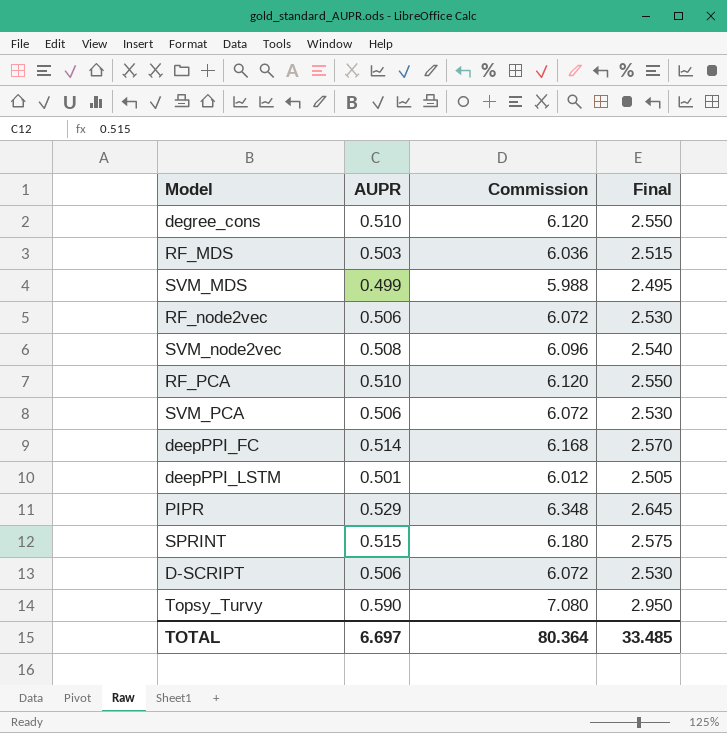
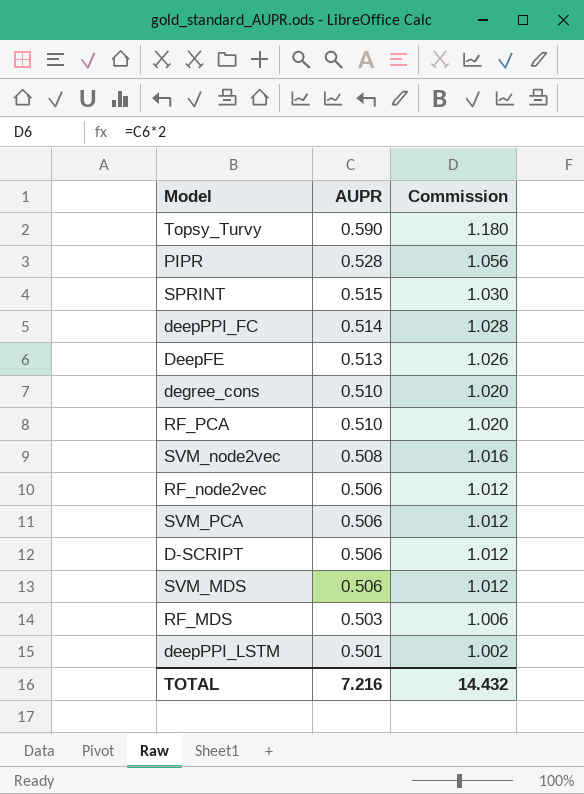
row order: none -> AUPR descending
column Final | formula: [AUPR] * 5 -> none
column Commission | formula: [AUPR] * 12 -> [AUPR] * 2
PIPR | AUPR: 0.529 -> 0.528
row DeepFE: none -> 0.513 | 1.026
SVM_MDS | AUPR: 0.499 -> 0.506
TOTAL | AUPR: 6.697 -> 7.216
TOTAL | Commission: 80.364 -> 14.432

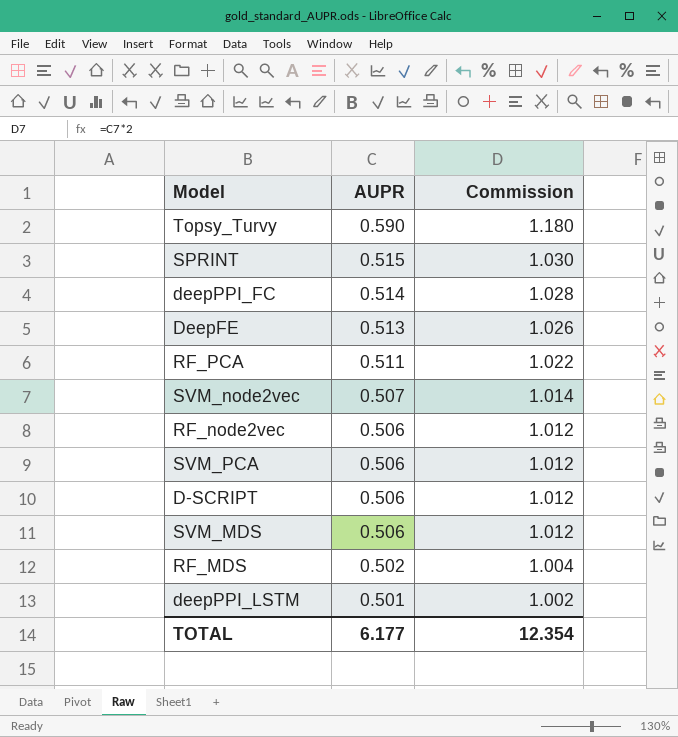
row PIPR: 0.528 | 1.056 -> none
row degree_cons: 0.510 | 1.020 -> none
RF_PCA | AUPR: 0.510 -> 0.511
RF_PCA | Commission: 1.020 -> 1.022
SVM_node2vec | AUPR: 0.508 -> 0.507
SVM_node2vec | Commission: 1.016 -> 1.014
RF_MDS | AUPR: 0.503 -> 0.502
RF_MDS | Commission: 1.006 -> 1.004
TOTAL | AUPR: 7.216 -> 6.177
TOTAL | Commission: 14.432 -> 12.354

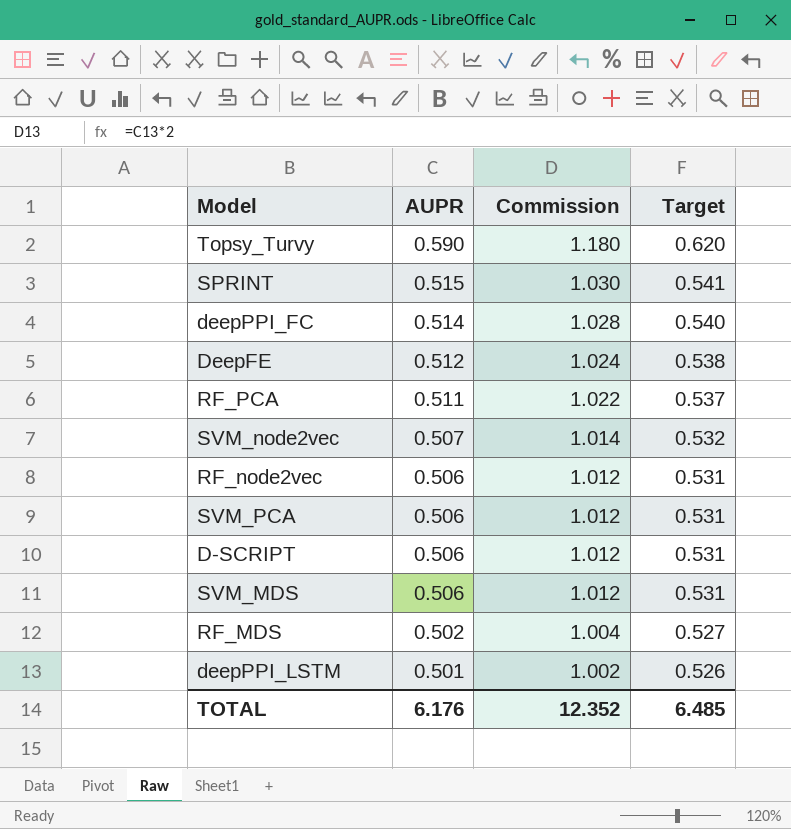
column Target | formula: none -> [AUPR] * 1.05
DeepFE | AUPR: 0.513 -> 0.512
DeepFE | Commission: 1.026 -> 1.024
TOTAL | AUPR: 6.177 -> 6.176
TOTAL | Commission: 12.354 -> 12.352

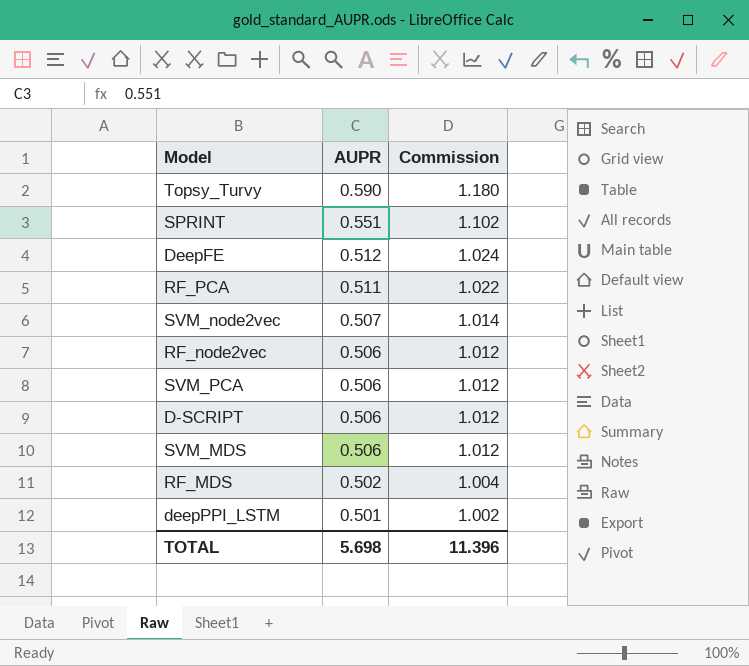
column Target | formula: [AUPR] * 1.05 -> none
row deepPPI_FC: 0.514 | 1.028 | 0.540 -> none
SPRINT | AUPR: 0.515 -> 0.551
SPRINT | Commission: 1.030 -> 1.102
TOTAL | AUPR: 6.176 -> 5.698
TOTAL | Commission: 12.352 -> 11.396

